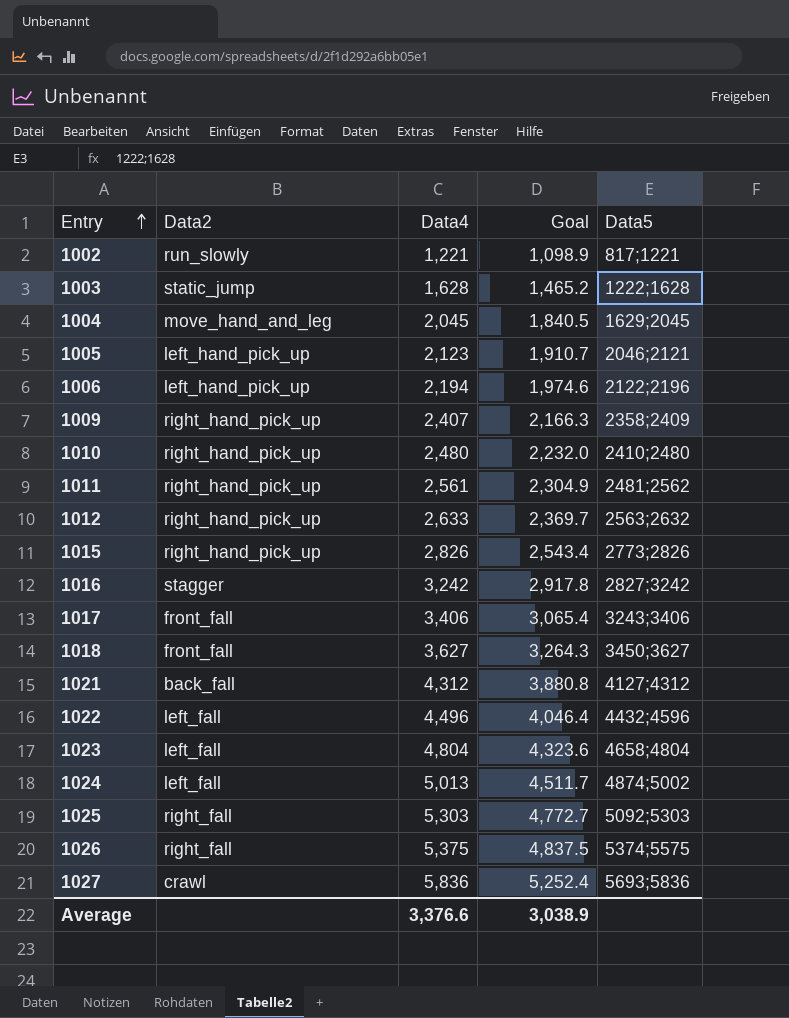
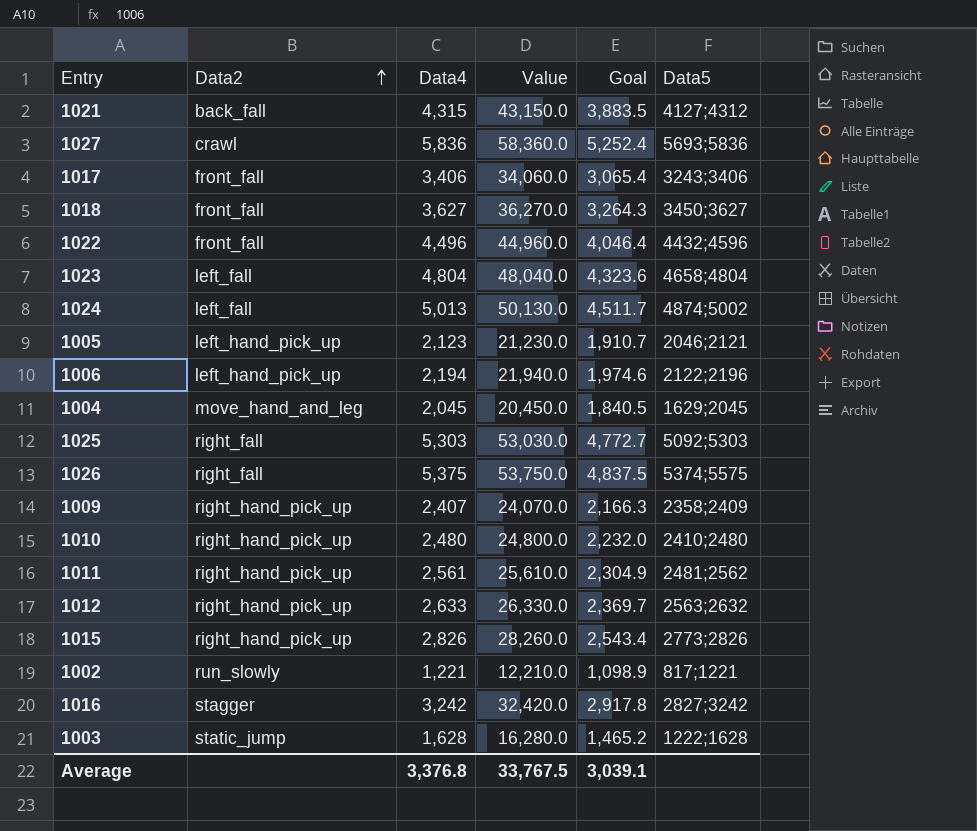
row order: Entry ascending -> Data2 ascending
column Value | formula: none -> [Data4] * 10
1021 | Data4: 4,312 -> 4,315
1021 | Goal: 3,880.8 -> 3,883.5
1022 | Data2: left_fall -> front_fall
Average | Data4: 3,376.6 -> 3,376.8
Average | Goal: 3,038.9 -> 3,039.1

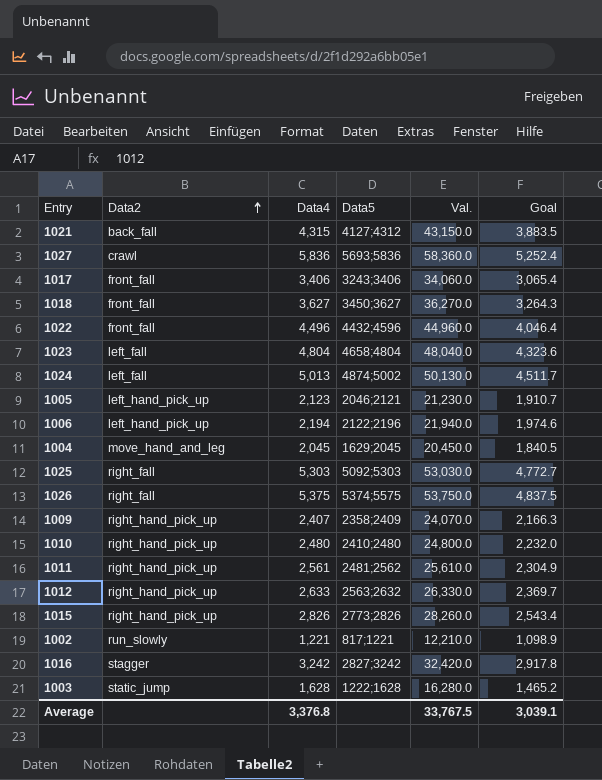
column Data5 | position: 6 -> 4
column name: Value -> Val.

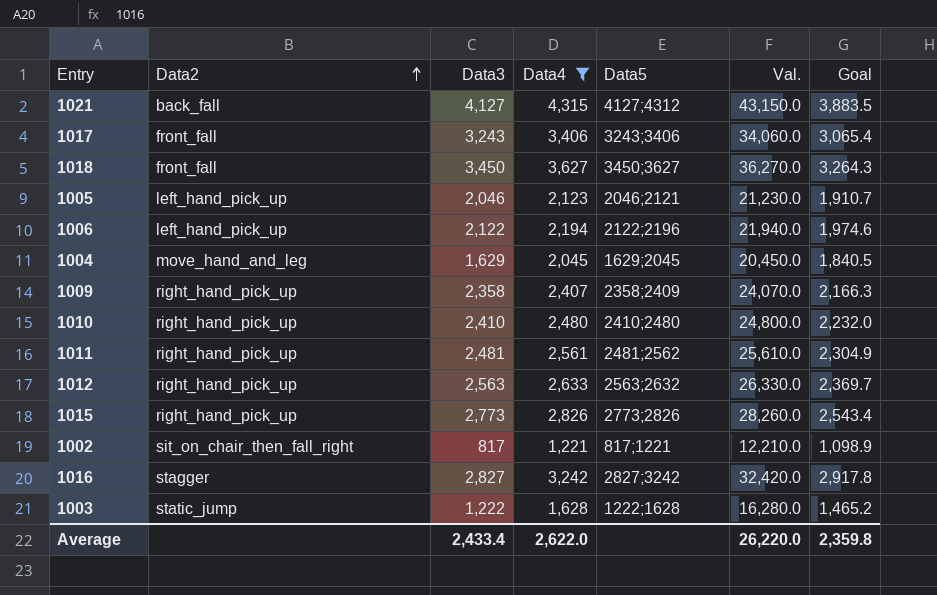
filter: none -> Data4 <= 4,315
column Data3 | position: none -> 3
1002 | Data2: run_slowly -> sit_on_chair_then_fall_right
Average | Data4: 3,376.8 -> 2,622.0
Average | Val.: 33,767.5 -> 26,220.0
Average | Goal: 3,039.1 -> 2,359.8

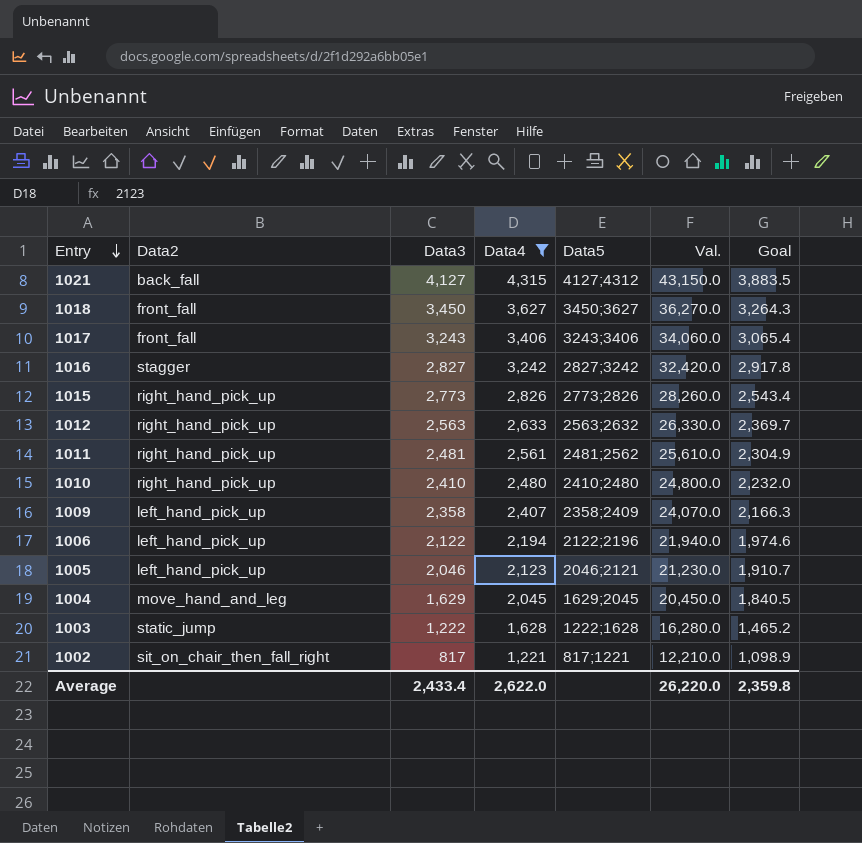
row order: Data2 ascending -> Entry descending
1009 | Data2: right_hand_pick_up -> left_hand_pick_up

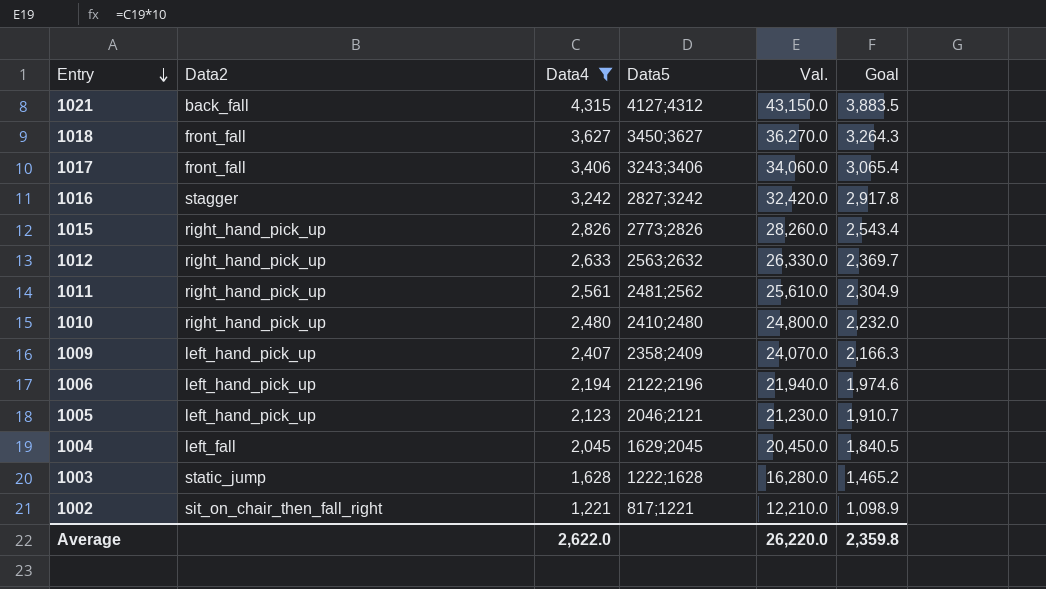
column Data3 | position: 3 -> none
1004 | Data2: move_hand_and_leg -> left_fall

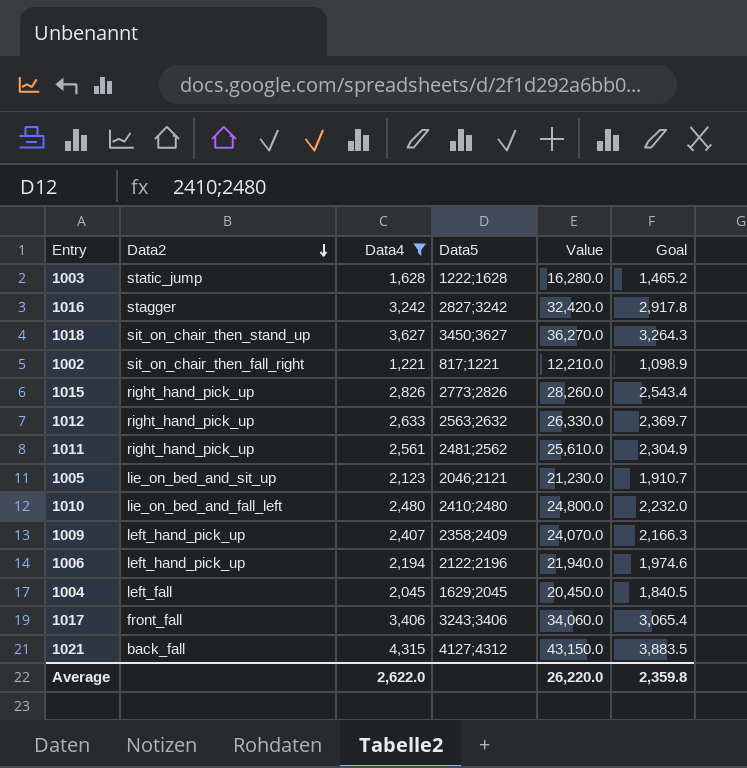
row order: Entry descending -> Data2 descending
column name: Val. -> Value
1018 | Data2: front_fall -> sit_on_chair_then_stand_up
1005 | Data2: left_hand_pick_up -> lie_on_bed_and_sit_up
1010 | Data2: right_hand_pick_up -> lie_on_bed_and_fall_left

